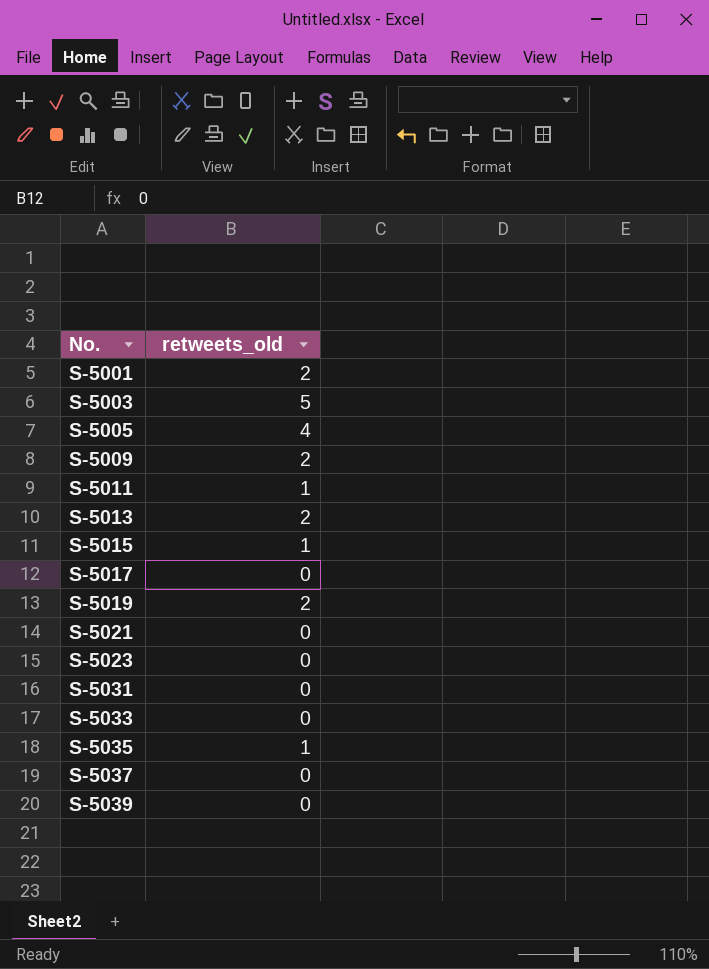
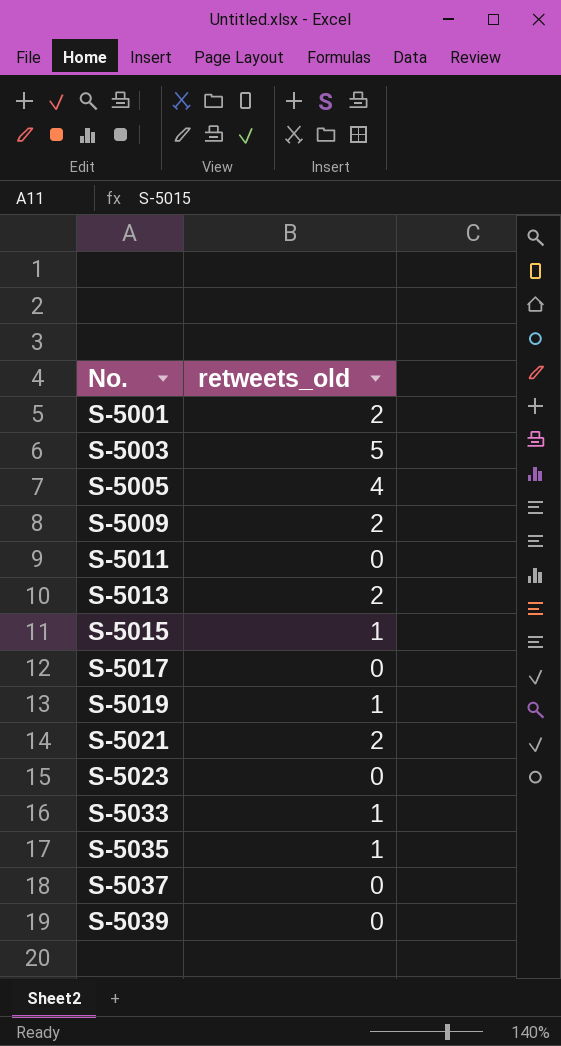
row S-5031: 0 -> none
S-5011 | retweets_old: 1 -> 0
S-5019 | retweets_old: 2 -> 1
S-5021 | retweets_old: 0 -> 2
S-5033 | retweets_old: 0 -> 1

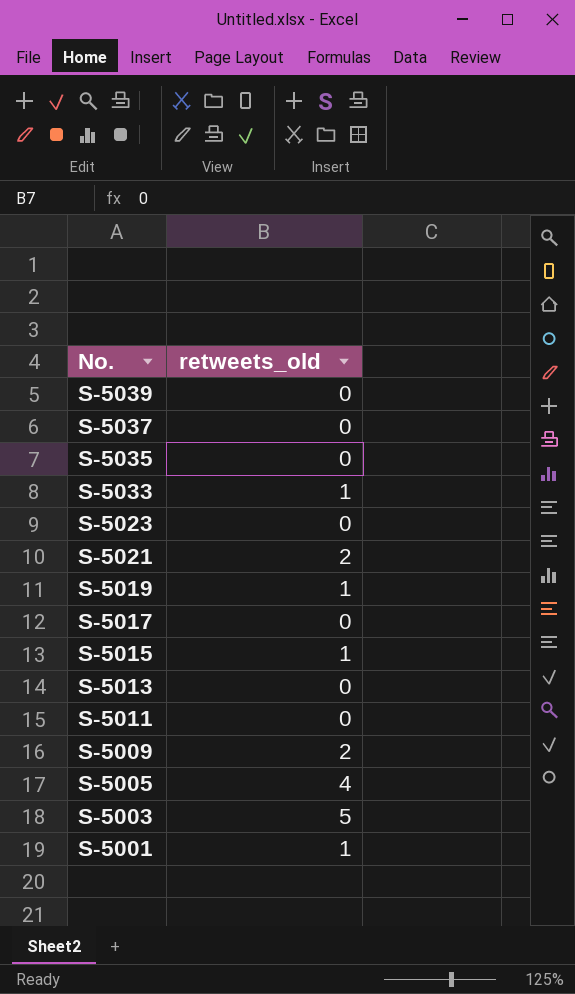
row order: No. ascending -> No. descending
S-5035 | retweets_old: 1 -> 0
S-5013 | retweets_old: 2 -> 0
S-5001 | retweets_old: 2 -> 1

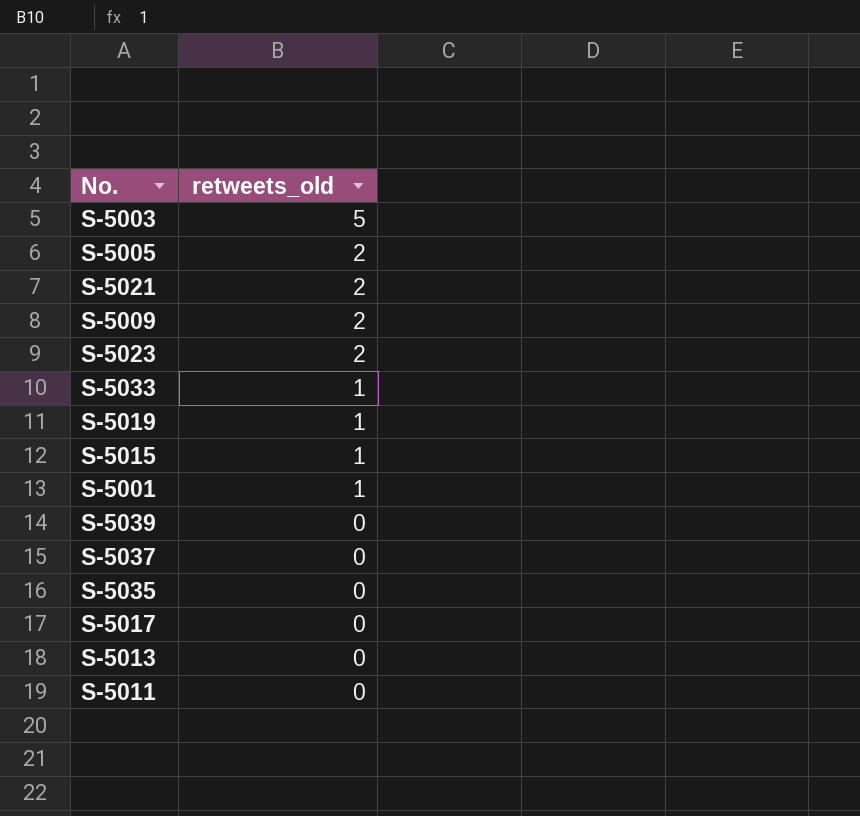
row order: No. descending -> retweets_old descending
S-5005 | retweets_old: 4 -> 2
S-5023 | retweets_old: 0 -> 2

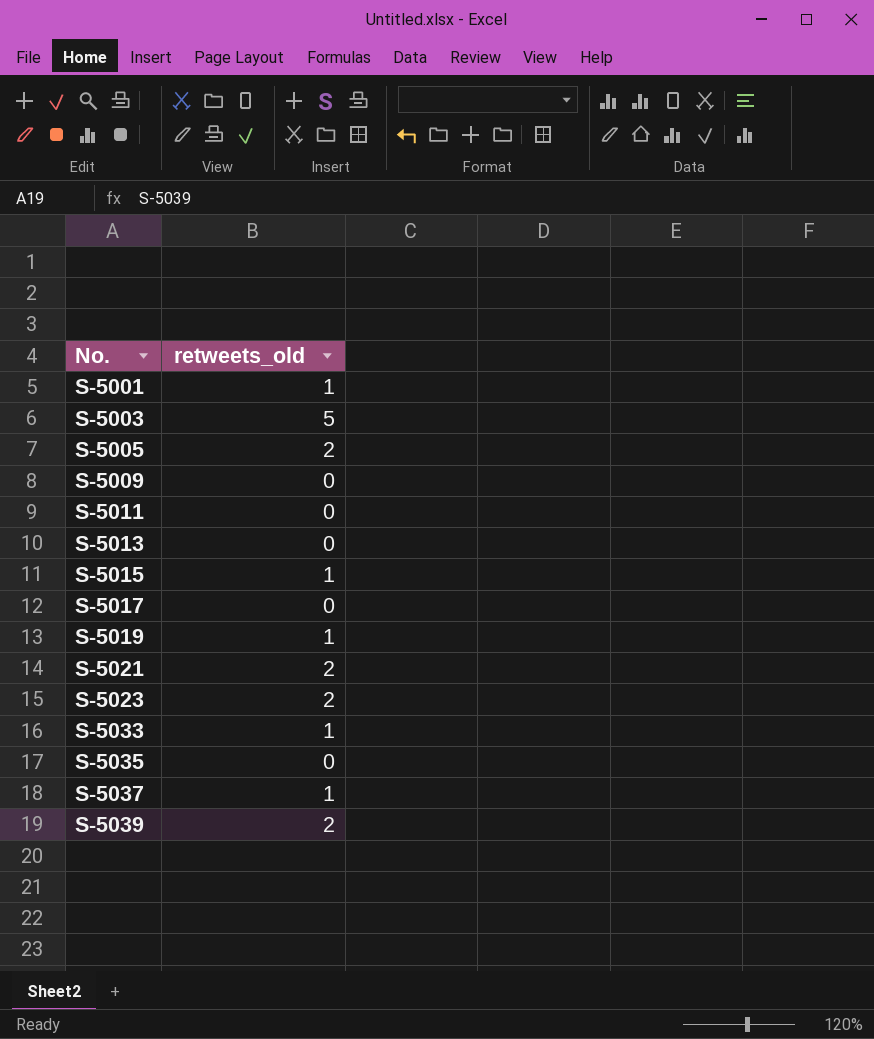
row order: retweets_old descending -> No. ascending
S-5009 | retweets_old: 2 -> 0
S-5037 | retweets_old: 0 -> 1
S-5039 | retweets_old: 0 -> 2

